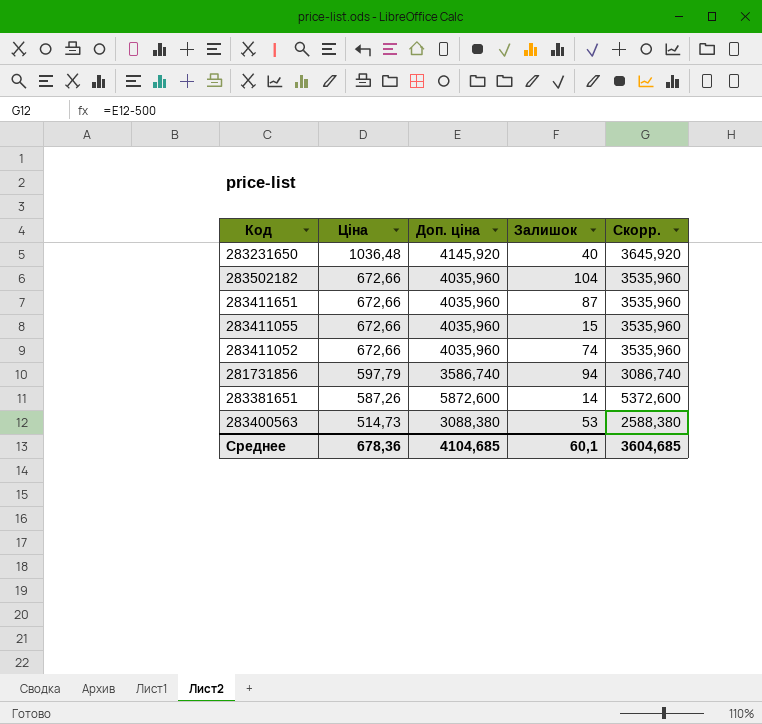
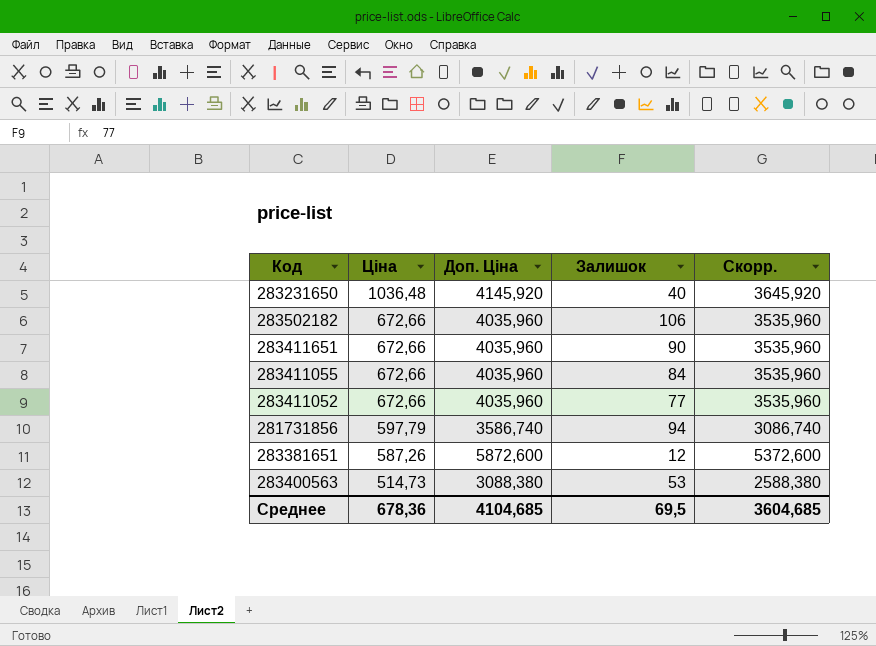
column name: Доп. ціна -> Доп. Ціна
283502182 | Залишок: 104 -> 106
283411651 | Залишок: 87 -> 90
283411055 | Залишок: 15 -> 84
283411052 | Залишок: 74 -> 77
283381651 | Залишок: 14 -> 12
Среднее | Залишок: 60,1 -> 69,5

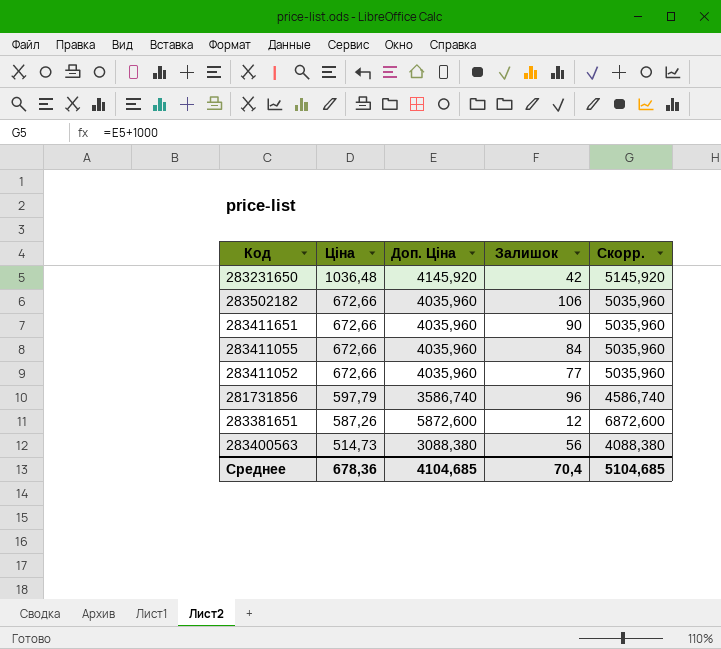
column Скорр. | formula: [Доп. Ціна] - 500 -> [Доп. Ціна] + 1000
283231650 | Залишок: 40 -> 42
281731856 | Залишок: 94 -> 96
283400563 | Залишок: 53 -> 56
Среднее | Залишок: 69,5 -> 70,4
Среднее | Скорр.: 3604,685 -> 5104,685

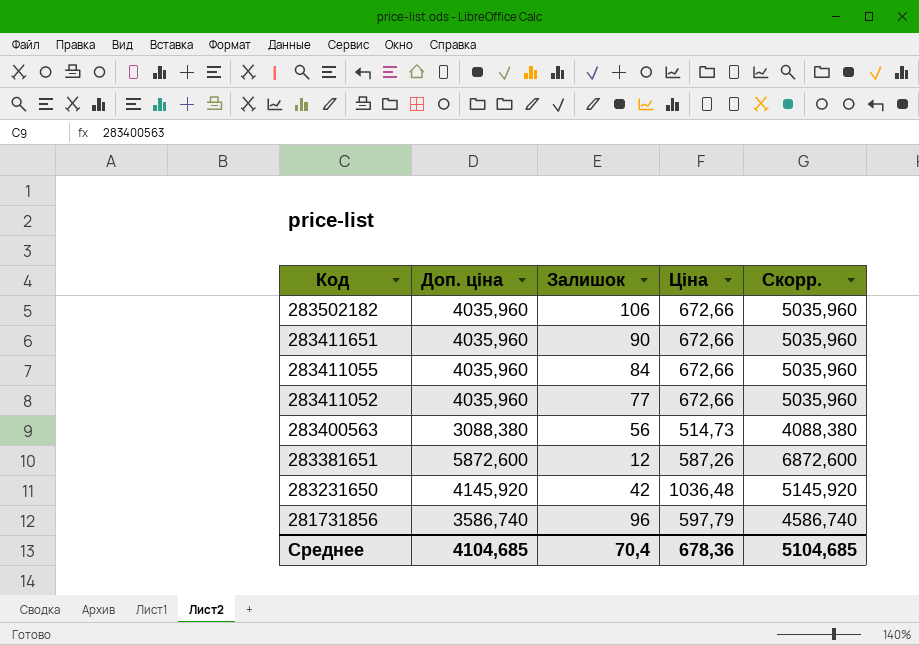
row order: Ціна descending -> Код descending
column name: Доп. Ціна -> Доп. ціна
column Ціна | position: 2 -> 4

